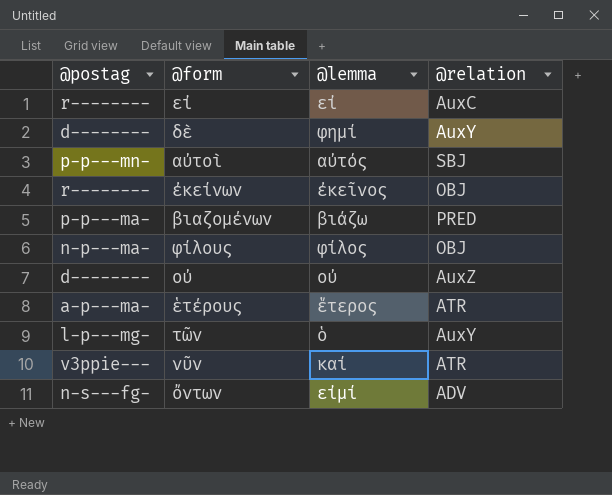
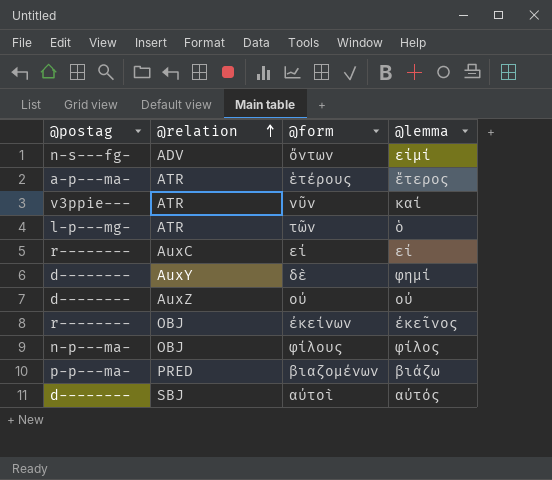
row order: none -> @relation ascending
column @relation | position: 4 -> 2
τῶν | @relation: AuxY -> ATR
αὐτοὶ | @postag: p-p---mn- -> d--------

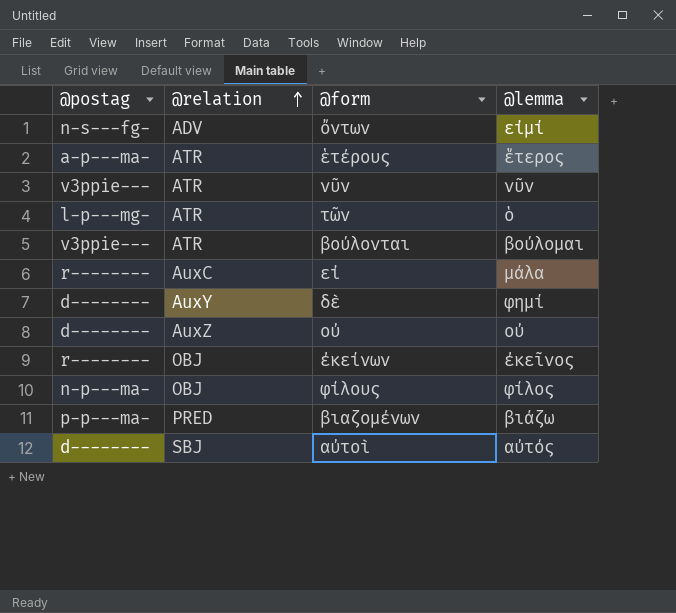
νῦν | @lemma: καί -> νῦν
row βούλονται: none -> v3ppie--- | ATR | βούλομαι
εἰ | @lemma: εἰ -> μάλα

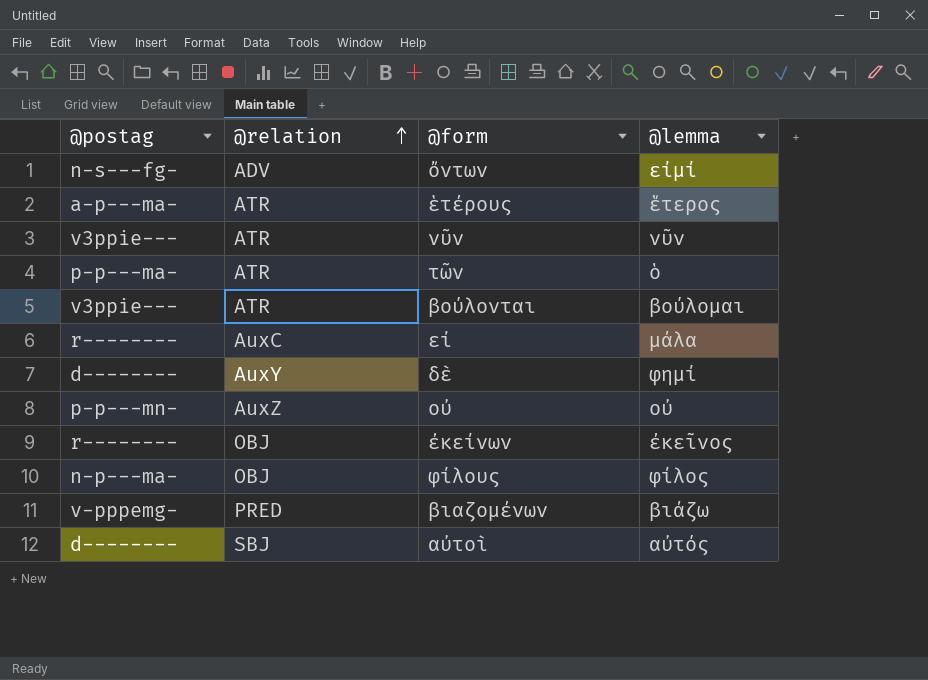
τῶν | @postag: l-p---mg- -> p-p---ma-
οὐ | @postag: d-------- -> p-p---mn-
βιαζομένων | @postag: p-p---ma- -> v-pppemg-

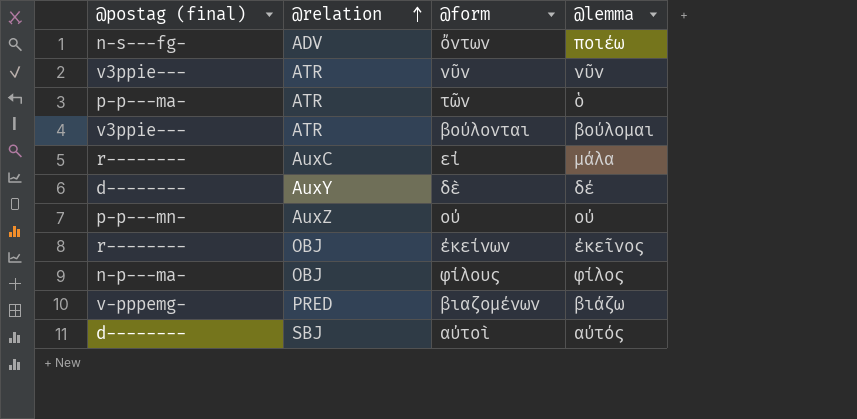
column name: @postag -> @postag (final)
row ἑτέρους: a-p---ma- | ATR | ἕτερος -> none
ὄντων | @lemma: εἰμί -> ποιέω
δὲ | @lemma: φημί -> δέ

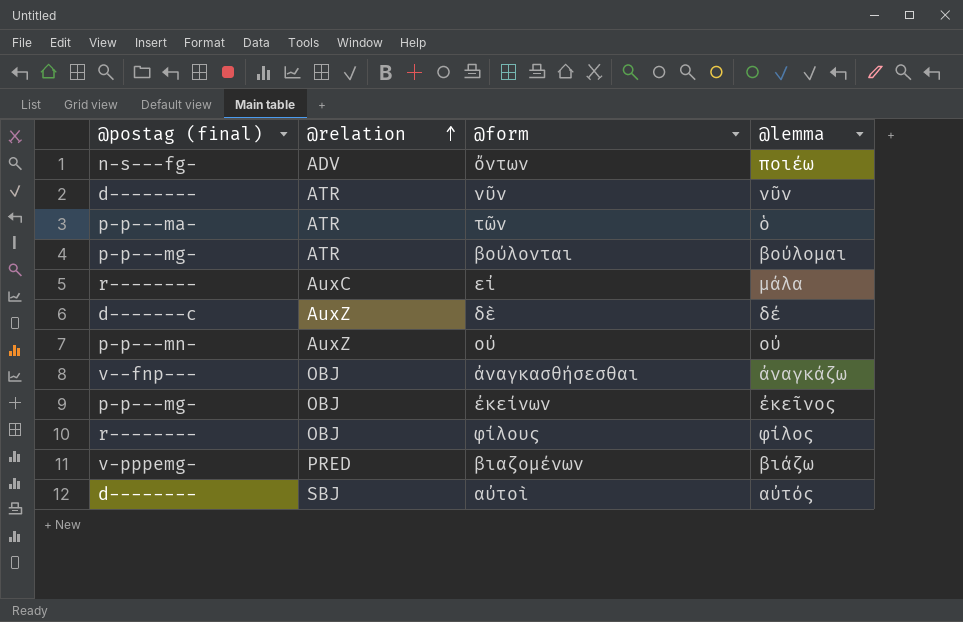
νῦν | @postag (final): v3ppie--- -> d--------
βούλονται | @postag (final): v3ppie--- -> p-p---mg-
δὲ | @postag (final): d-------- -> d-------c
δὲ | @relation: AuxY -> AuxZ
row ἀναγκασθήσεσθαι: none -> v--fnp--- | OBJ | ἀναγκάζω
ἐκείνων | @postag (final): r-------- -> p-p---mg-
φίλους | @postag (final): n-p---ma- -> r--------

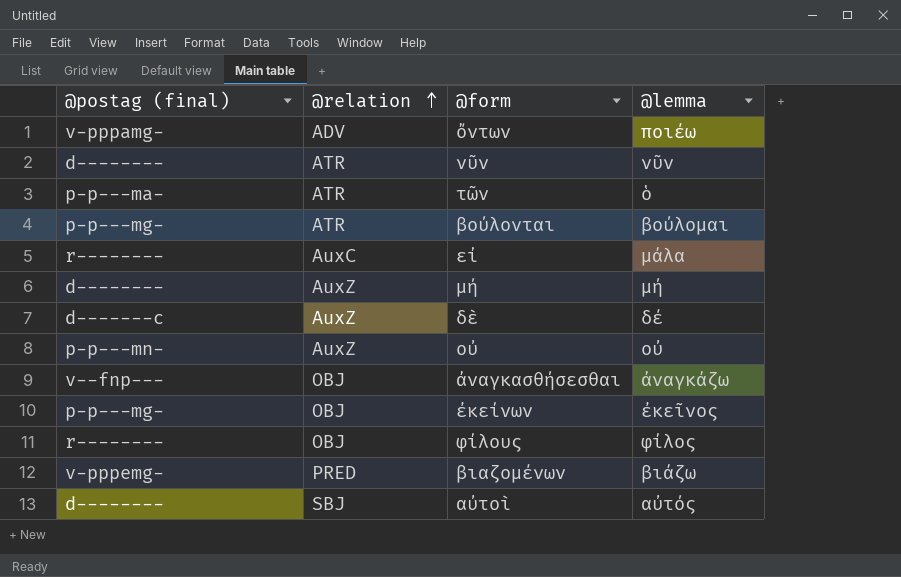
ὄντων | @postag (final): n-s---fg- -> v-pppamg-
row μή: none -> d-------- | AuxZ | μή

